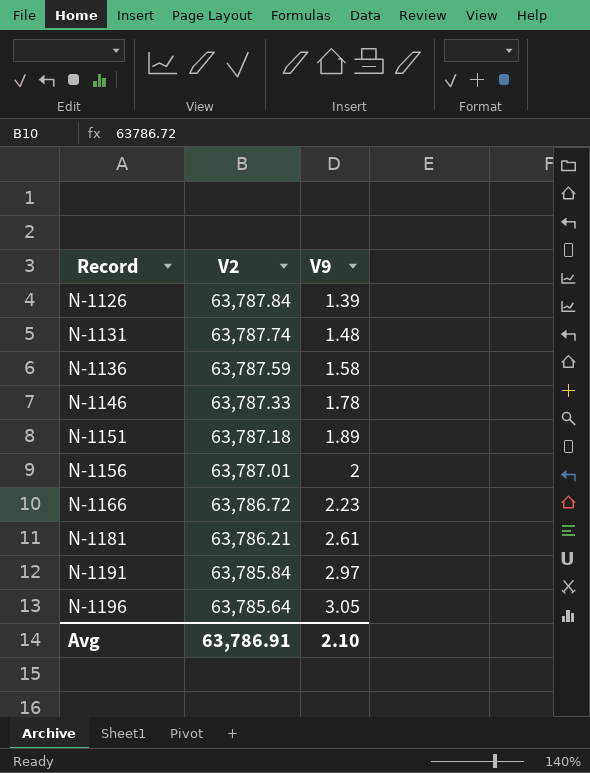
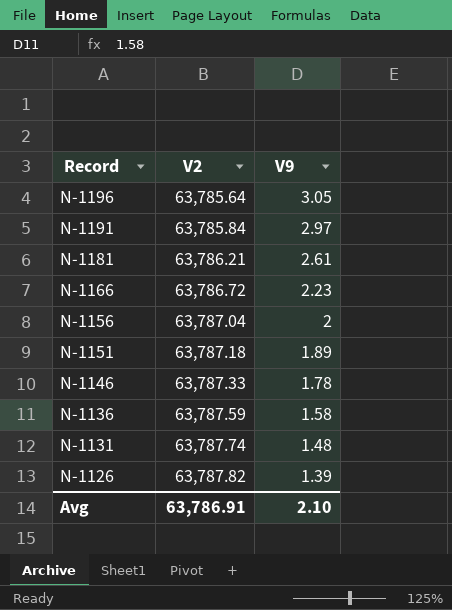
row order: Record ascending -> Record descending
N-1156 | V2: 63,787.01 -> 63,787.04
N-1126 | V2: 63,787.84 -> 63,787.82

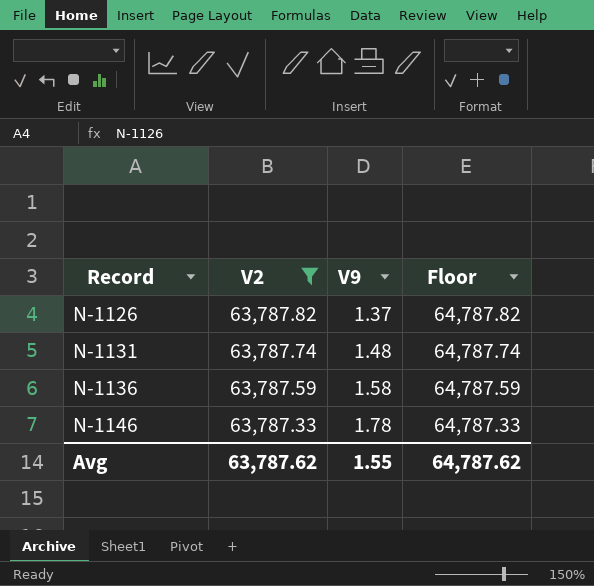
filter: none -> V2 >= 63,787.33
row order: Record descending -> Record ascending
column Floor | formula: none -> [V2] + 1000
N-1126 | V9: 1.39 -> 1.37
Avg | V2: 63,786.91 -> 63,787.62
Avg | V9: 2.10 -> 1.55

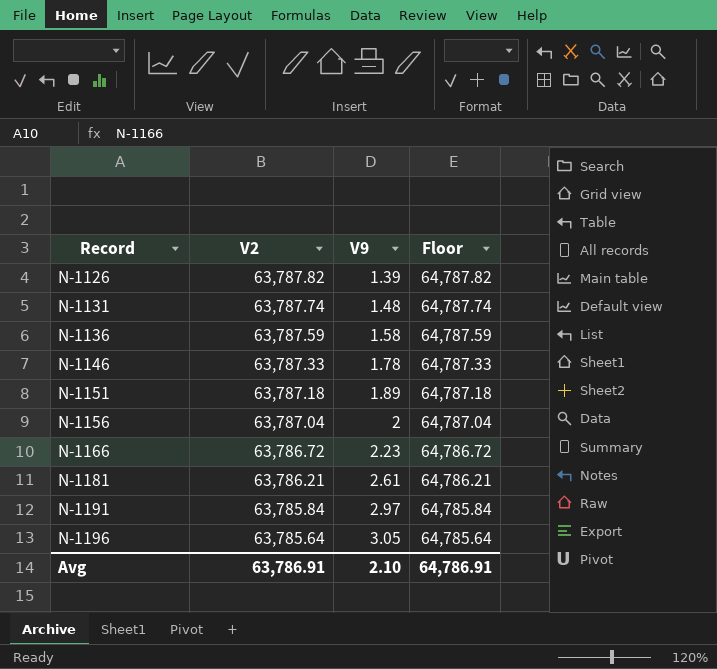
filter: V2 >= 63,787.33 -> none
N-1126 | V9: 1.37 -> 1.39
Avg | V2: 63,787.62 -> 63,786.91
Avg | V9: 1.55 -> 2.10
Avg | Floor: 64,787.62 -> 64,786.91

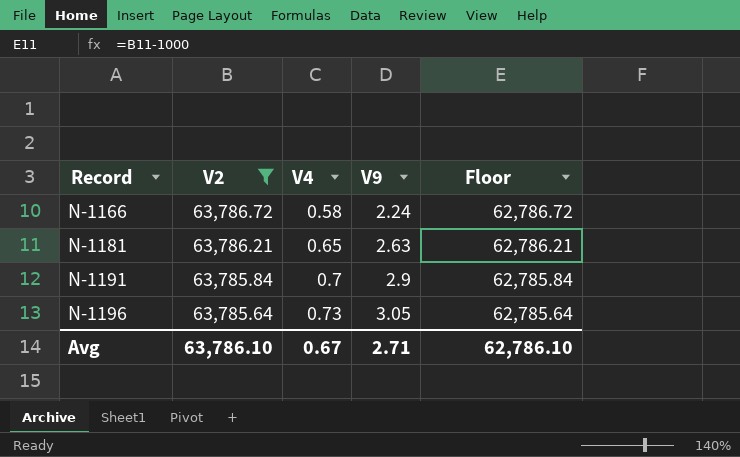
filter: none -> V2 <= 63,786.72
column V4 | position: none -> 3
column Floor | formula: [V2] + 1000 -> [V2] - 1000
N-1166 | V9: 2.23 -> 2.24
N-1181 | V9: 2.61 -> 2.63
N-1191 | V9: 2.97 -> 2.9
Avg | V2: 63,786.91 -> 63,786.10
Avg | V9: 2.10 -> 2.71
Avg | Floor: 64,786.91 -> 62,786.10

